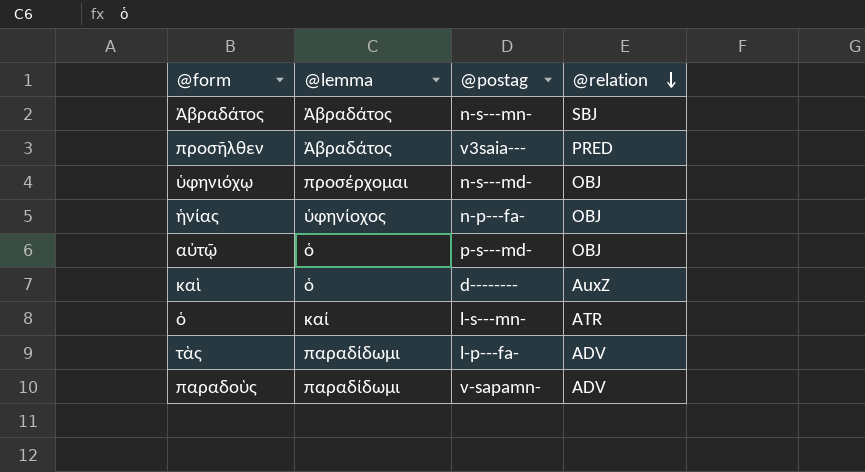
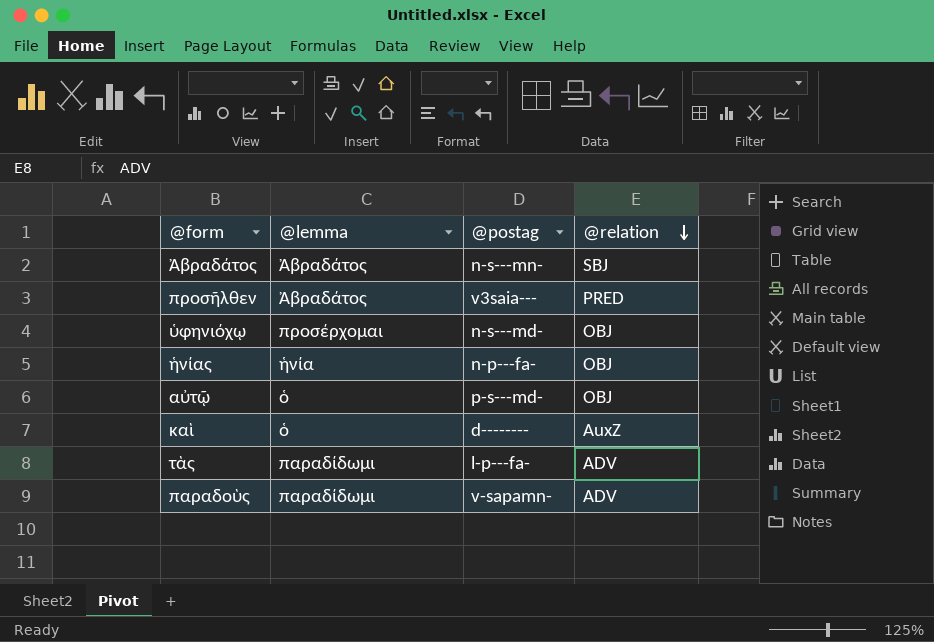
row ὁ: καί | l-s---mn- | ATR -> none
ἡνίας | @lemma: ὑφηνίοχος -> ἡνία

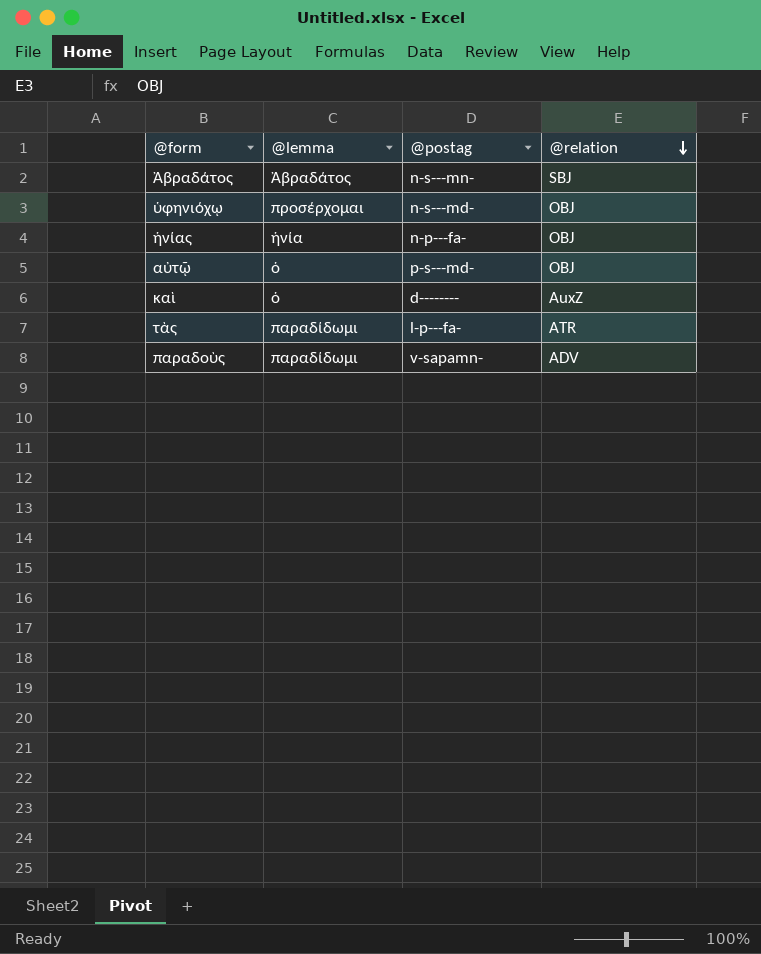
row προσῆλθεν: Ἀβραδάτος | v3saia--- | PRED -> none
τὰς | @relation: ADV -> ATR

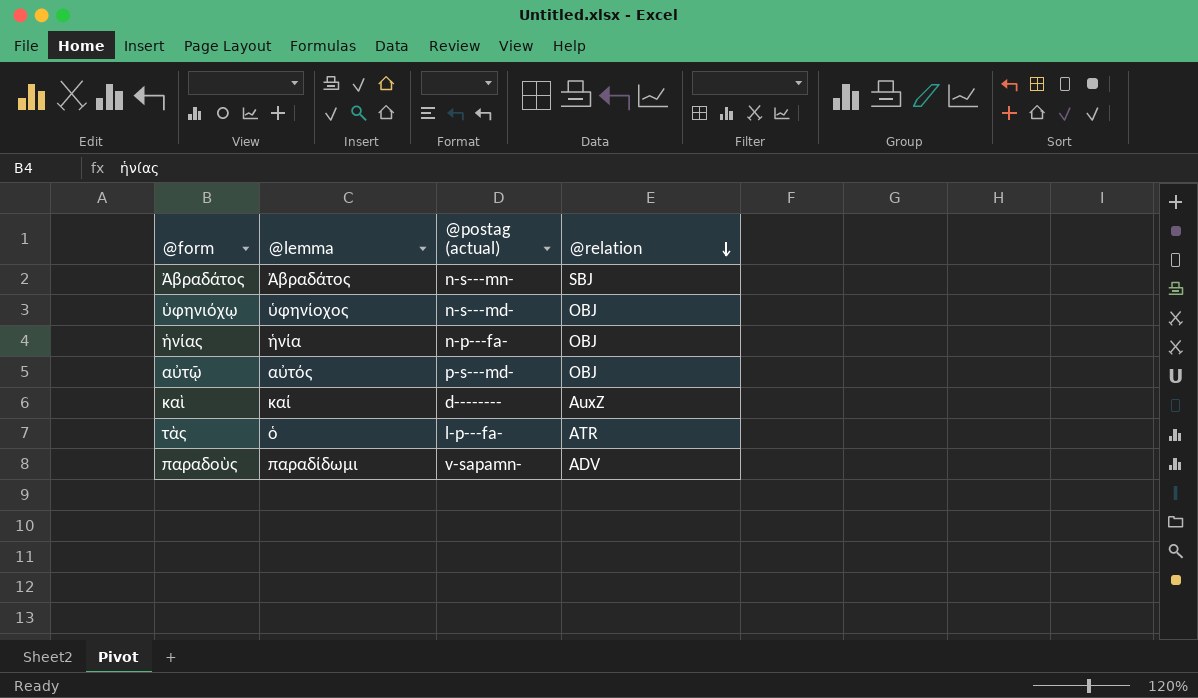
column name: @postag -> @postag (actual)
ὑφηνιόχῳ | @lemma: προσέρχομαι -> ὑφηνίοχος
αὐτῷ | @lemma: ὁ -> αὐτός
καὶ | @lemma: ὁ -> καί
τὰς | @lemma: παραδίδωμι -> ὁ

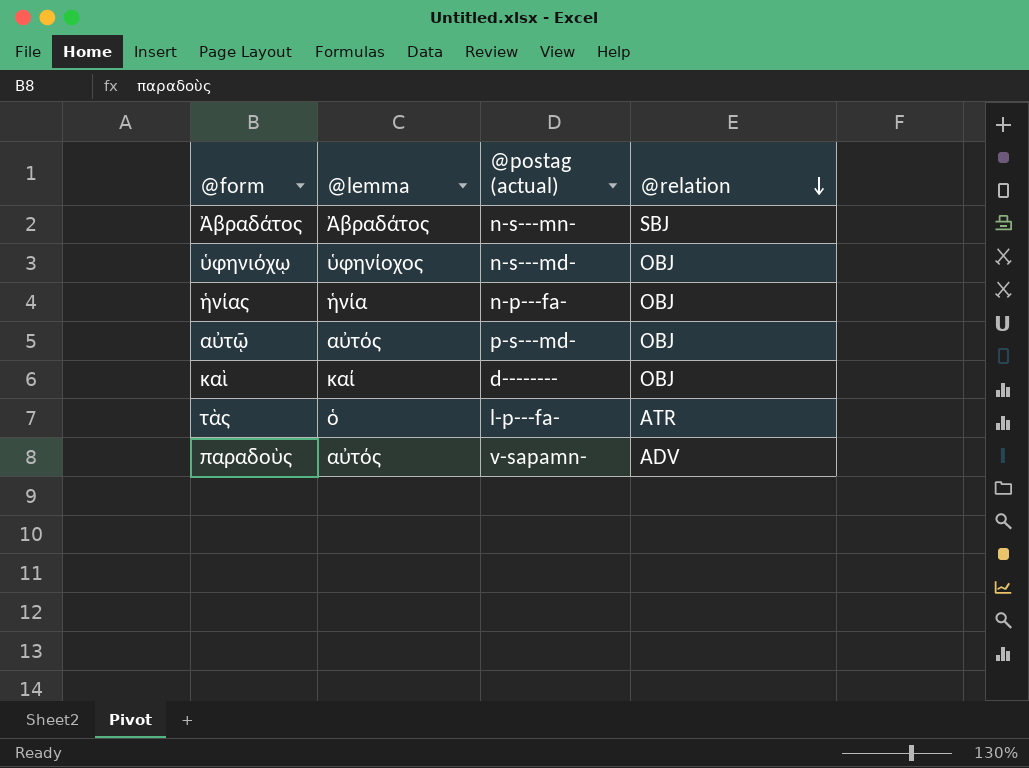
καὶ | @relation: AuxZ -> OBJ
παραδοὺς | @lemma: παραδίδωμι -> αὐτός

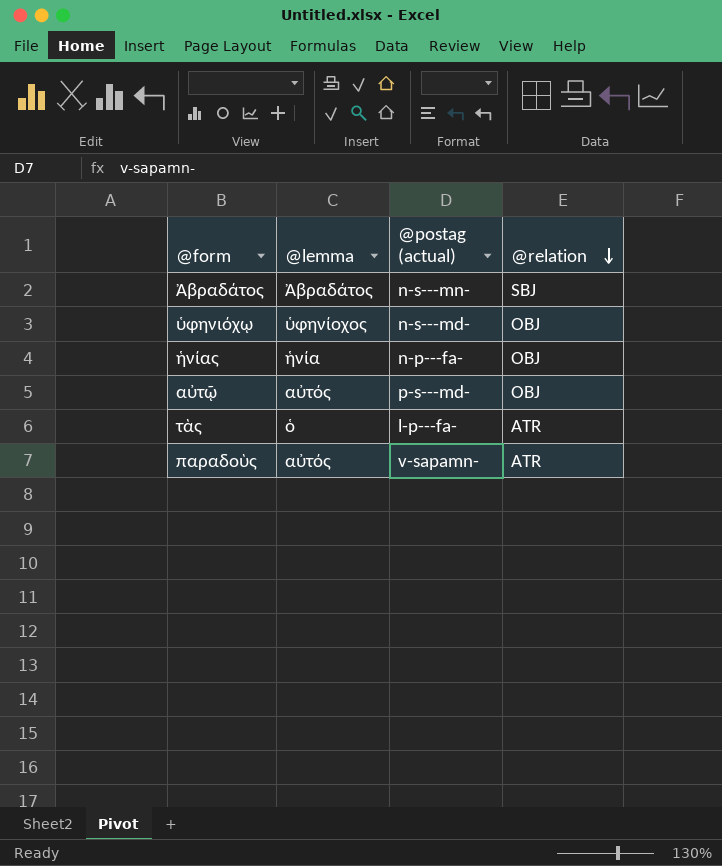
row καὶ: καί | d-------- | OBJ -> none
παραδοὺς | @relation: ADV -> ATR

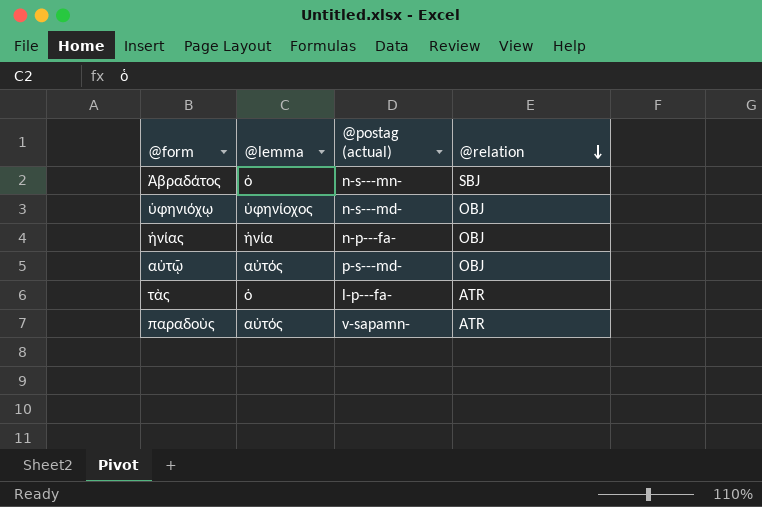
Ἀβραδάτος | @lemma: Ἀβραδάτος -> ὁ

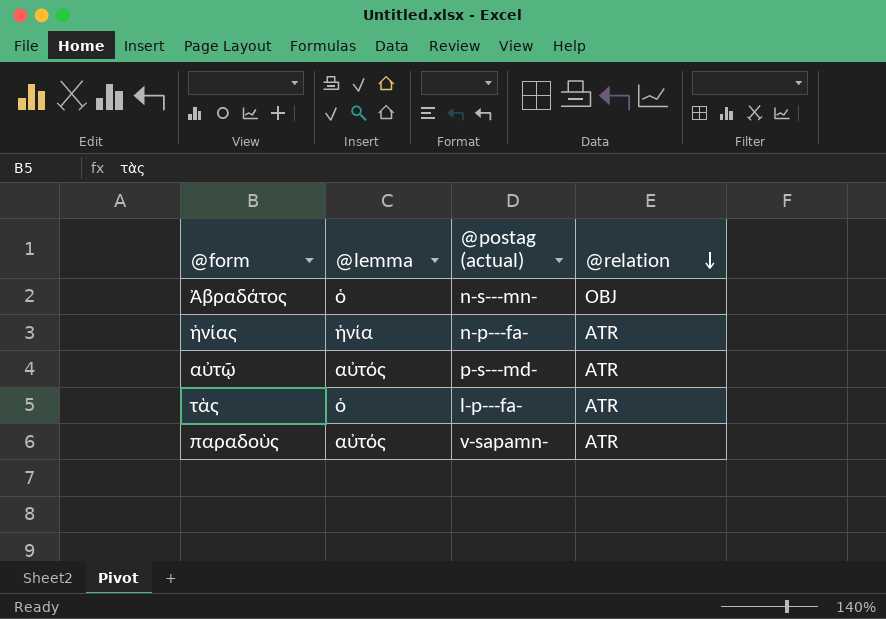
row ὑφηνιόχῳ: ὑφηνίοχος | n-s---md- | OBJ -> none
Ἀβραδάτος | @relation: SBJ -> OBJ
ἡνίας | @relation: OBJ -> ATR
αὐτῷ | @relation: OBJ -> ATR

